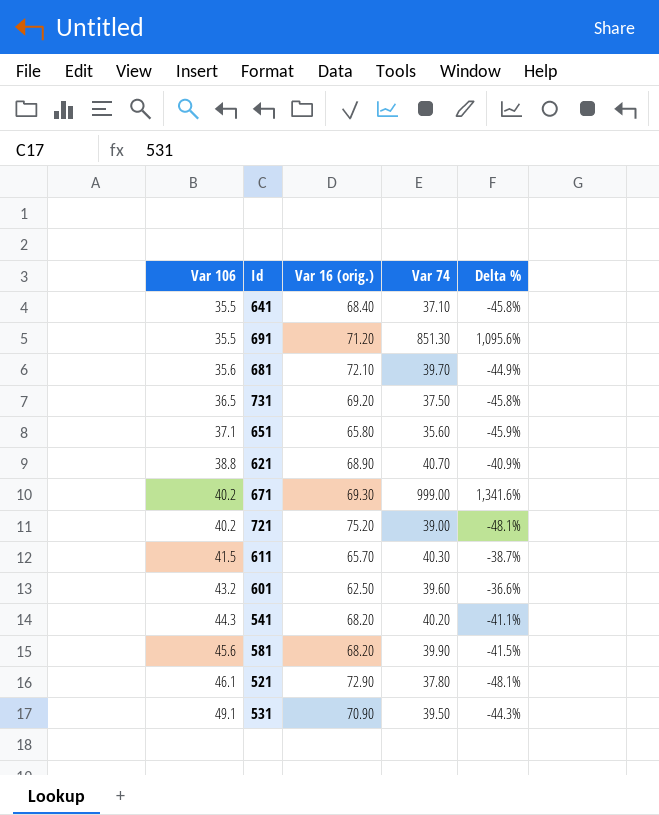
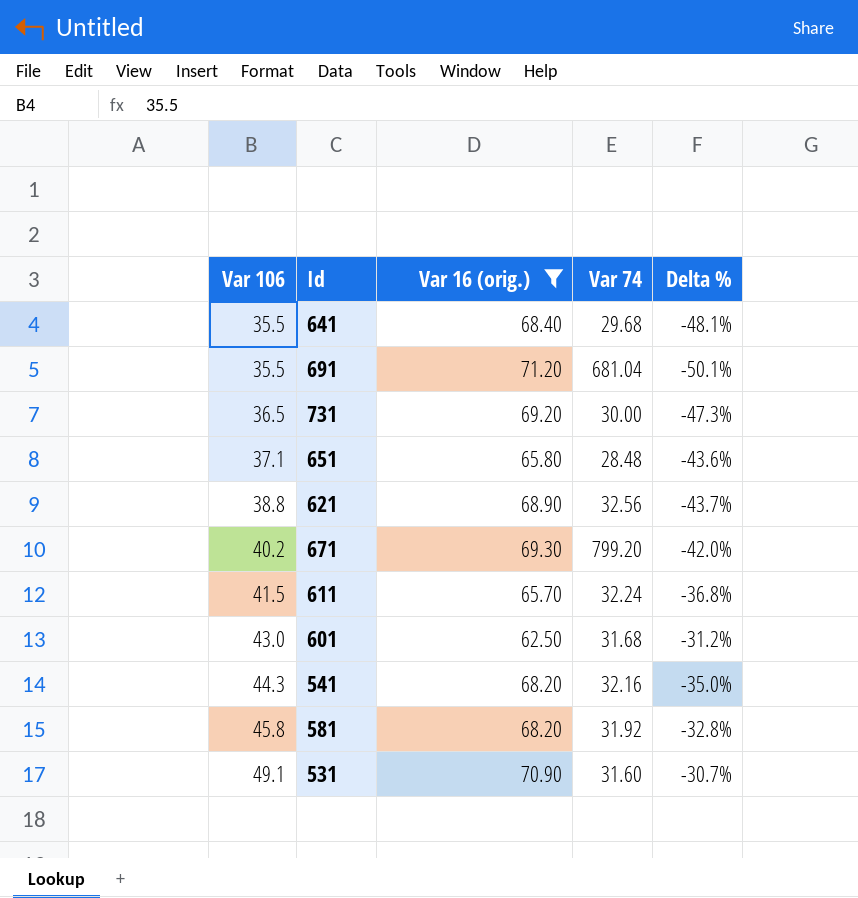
filter: none -> Var 16 (orig.) <= 71.20
column Delta % | formula: ([Var 74] - [Var 16 (orig.)]) / [Var 16 (orig.)] -> ([Var 106] - [Var 16 (orig.)]) / [Var 16 (orig.)]
641 | Var 74: 37.10 -> 29.68
691 | Var 74: 851.30 -> 681.04
731 | Var 74: 37.50 -> 30.00
651 | Var 74: 35.60 -> 28.48
621 | Var 74: 40.70 -> 32.56
671 | Var 74: 999.00 -> 799.20
611 | Var 74: 40.30 -> 32.24
601 | Var 106: 43.2 -> 43.0
601 | Var 74: 39.60 -> 31.68
541 | Var 74: 40.20 -> 32.16
581 | Var 106: 45.6 -> 45.8
581 | Var 74: 39.90 -> 31.92
531 | Var 74: 39.50 -> 31.60

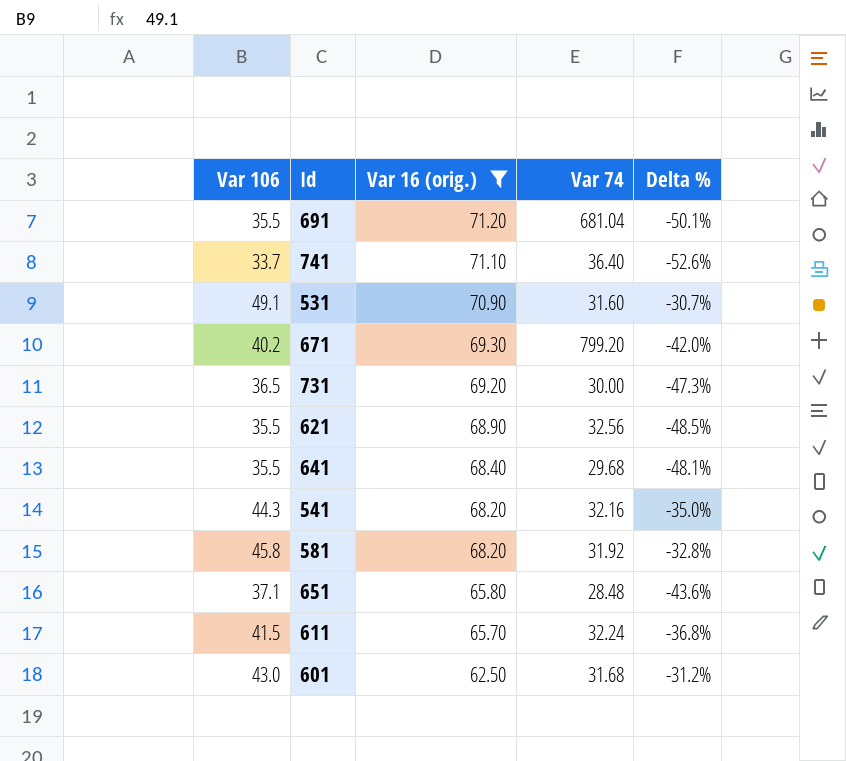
row order: Var 106 ascending -> Var 16 (orig.) descending
row 741: none -> 33.7 | 71.10 | 36.40 | -52.6%
621 | Var 106: 38.8 -> 35.5
621 | Delta %: -43.7% -> -48.5%

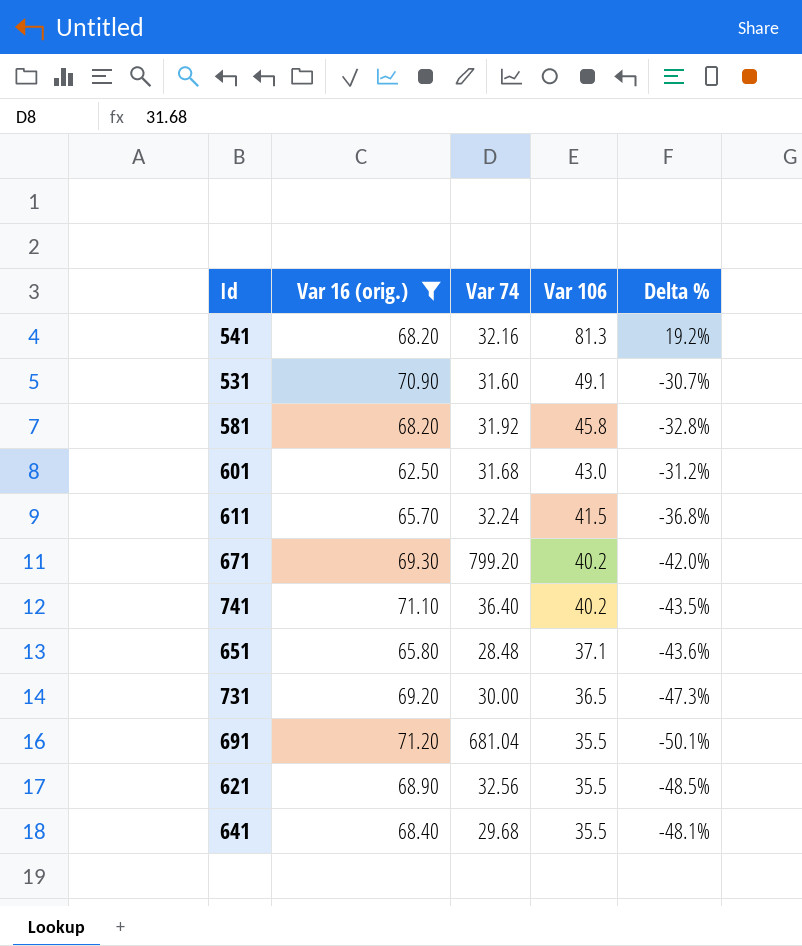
row order: Var 16 (orig.) descending -> Var 106 descending
column Var 106 | position: 1 -> 4
541 | Var 106: 44.3 -> 81.3
541 | Delta %: -35.0% -> 19.2%
741 | Var 106: 33.7 -> 40.2
741 | Delta %: -52.6% -> -43.5%

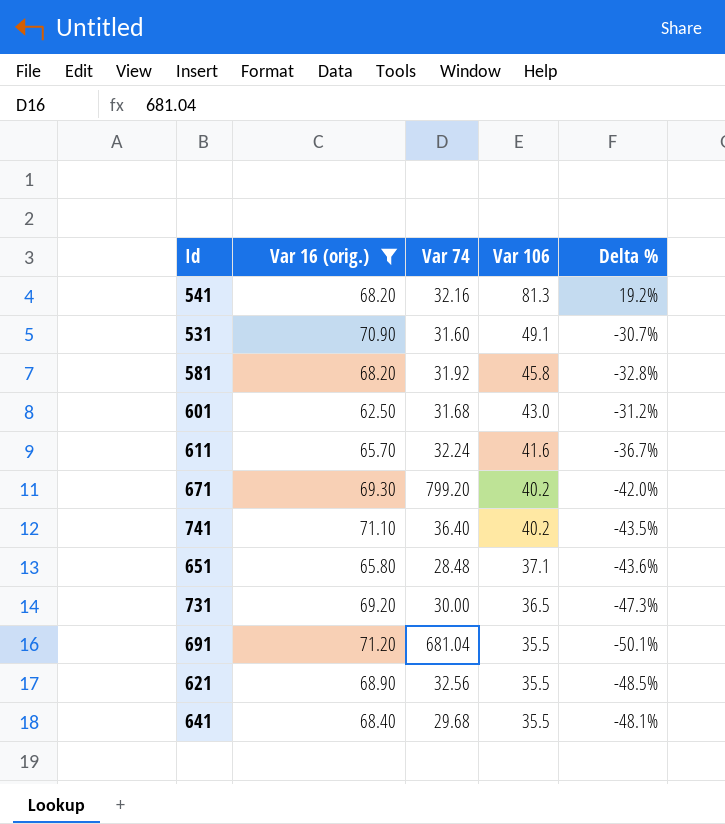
611 | Var 106: 41.5 -> 41.6
611 | Delta %: -36.8% -> -36.7%

